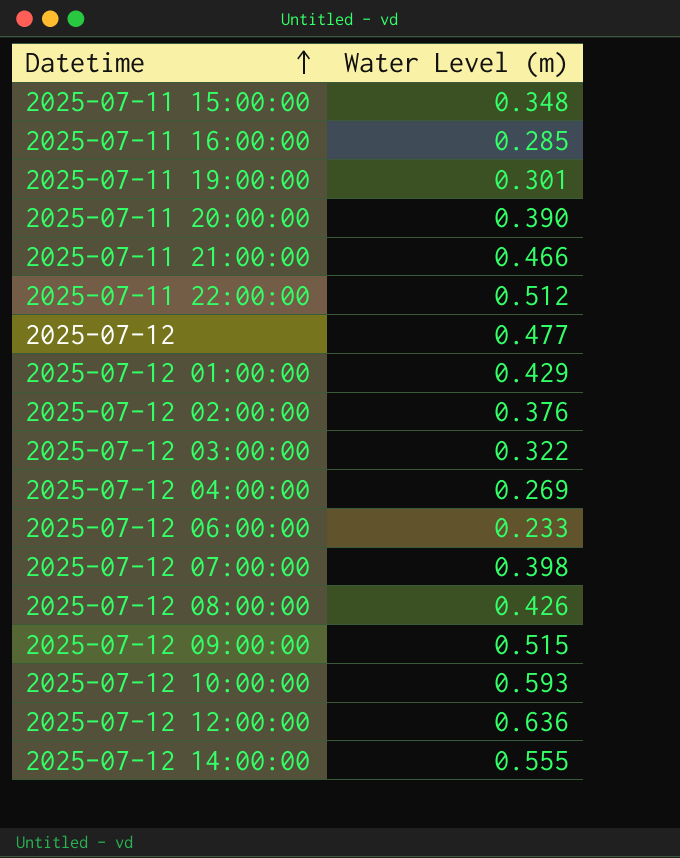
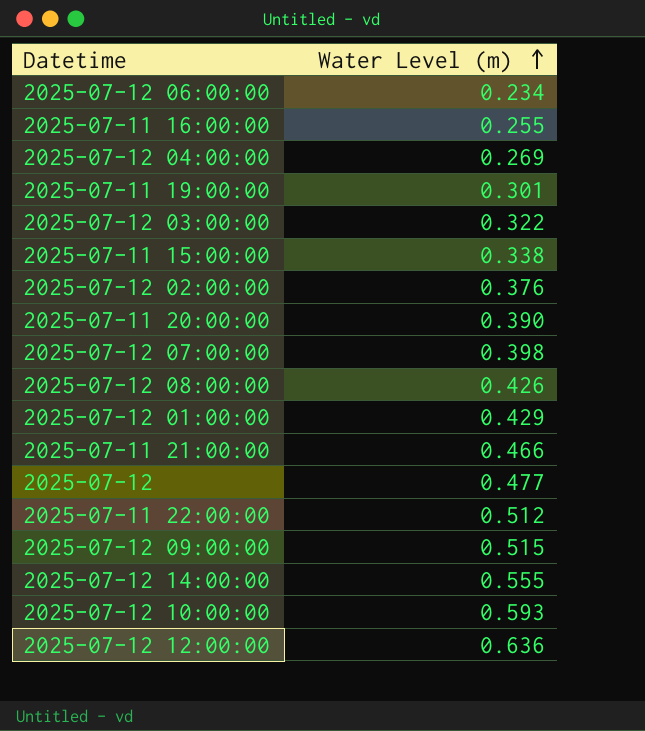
row order: Datetime ascending -> Water Level (m) ascending
2025-07-12 06:00:00 | Water Level (m): 0.233 -> 0.234
2025-07-11 16:00:00 | Water Level (m): 0.285 -> 0.255
2025-07-11 15:00:00 | Water Level (m): 0.348 -> 0.338

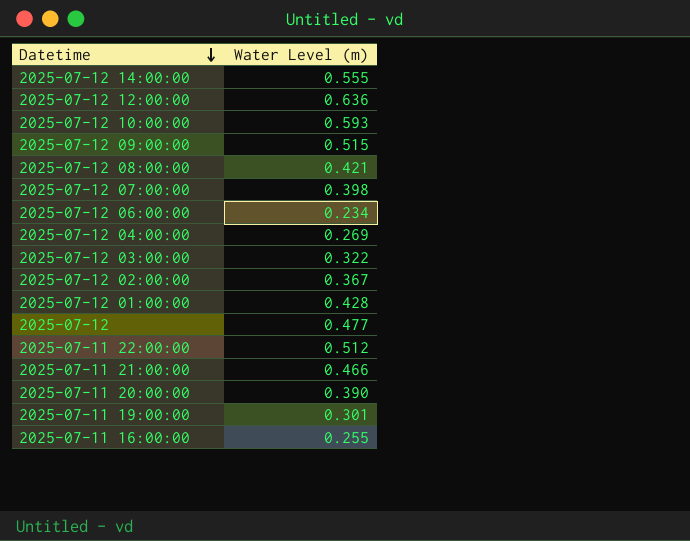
row order: Water Level (m) ascending -> Datetime descending
row 2025-07-11 15:00:00: 0.338 -> none
2025-07-12 08:00:00 | Water Level (m): 0.426 -> 0.421
2025-07-12 02:00:00 | Water Level (m): 0.376 -> 0.367
2025-07-12 01:00:00 | Water Level (m): 0.429 -> 0.428

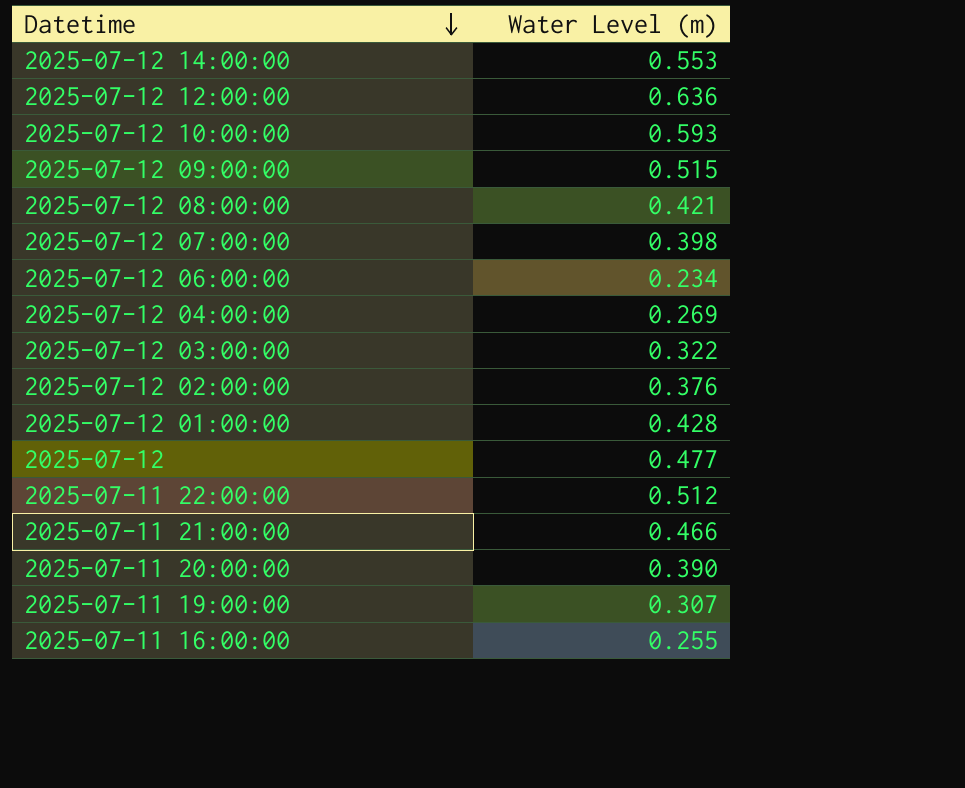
2025-07-12 14:00:00 | Water Level (m): 0.555 -> 0.553
2025-07-12 02:00:00 | Water Level (m): 0.367 -> 0.376
2025-07-11 19:00:00 | Water Level (m): 0.301 -> 0.307

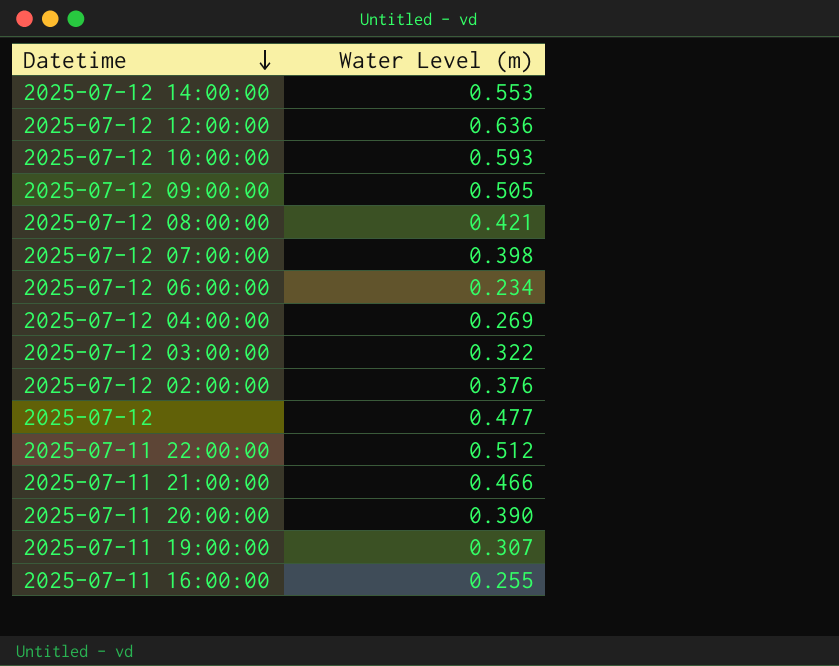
row 2025-07-12 01:00:00: 0.428 -> none
2025-07-12 09:00:00 | Water Level (m): 0.515 -> 0.505

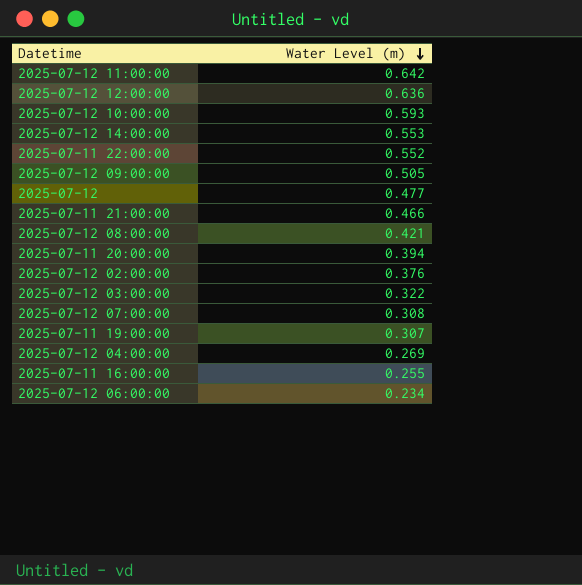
row order: Datetime descending -> Water Level (m) descending
row 2025-07-12 11:00:00: none -> 0.642
2025-07-11 22:00:00 | Water Level (m): 0.512 -> 0.552
2025-07-11 20:00:00 | Water Level (m): 0.390 -> 0.394
2025-07-12 07:00:00 | Water Level (m): 0.398 -> 0.308

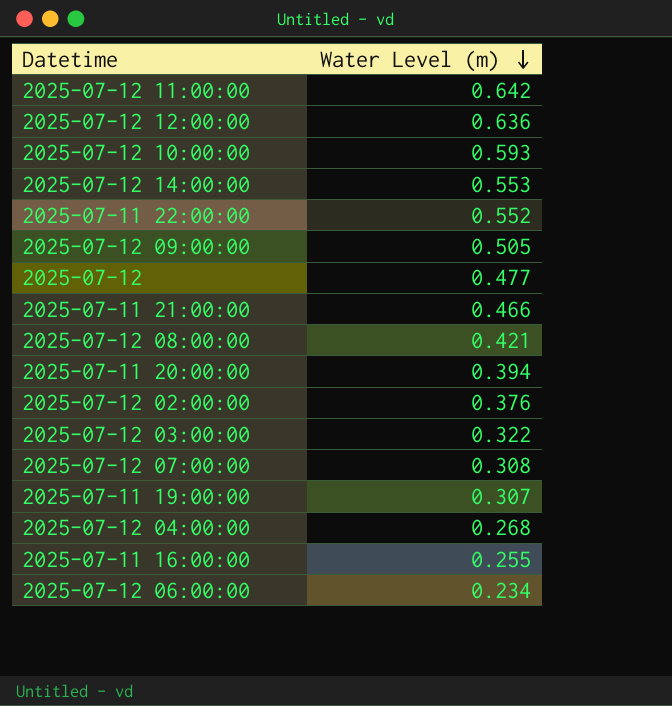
2025-07-12 04:00:00 | Water Level (m): 0.269 -> 0.268

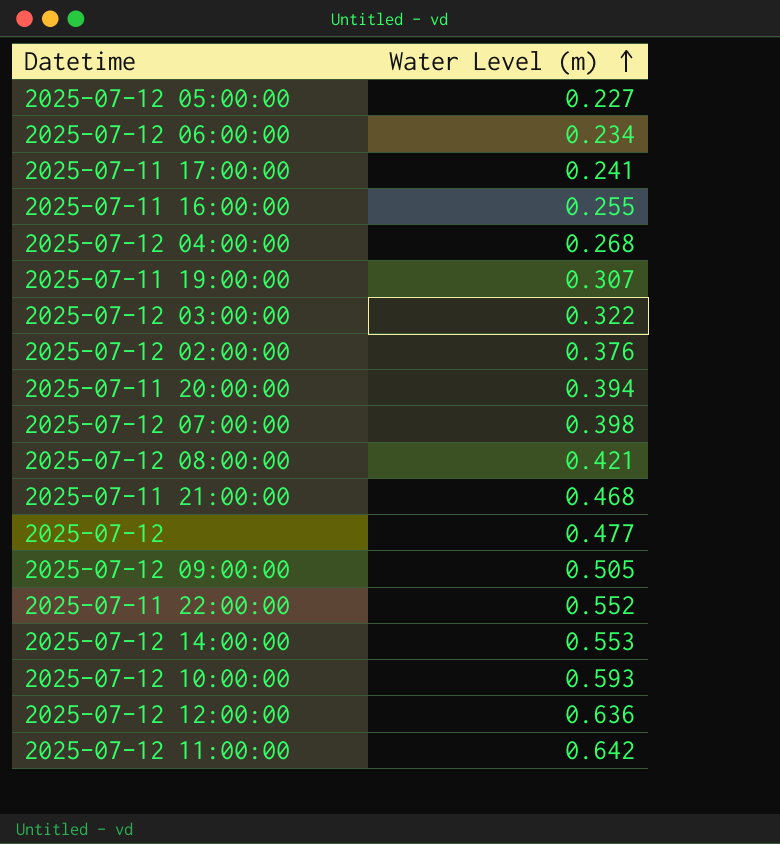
row order: Water Level (m) descending -> Water Level (m) ascending
row 2025-07-12 05:00:00: none -> 0.227
row 2025-07-11 17:00:00: none -> 0.241
2025-07-12 07:00:00 | Water Level (m): 0.308 -> 0.398
2025-07-11 21:00:00 | Water Level (m): 0.466 -> 0.468

